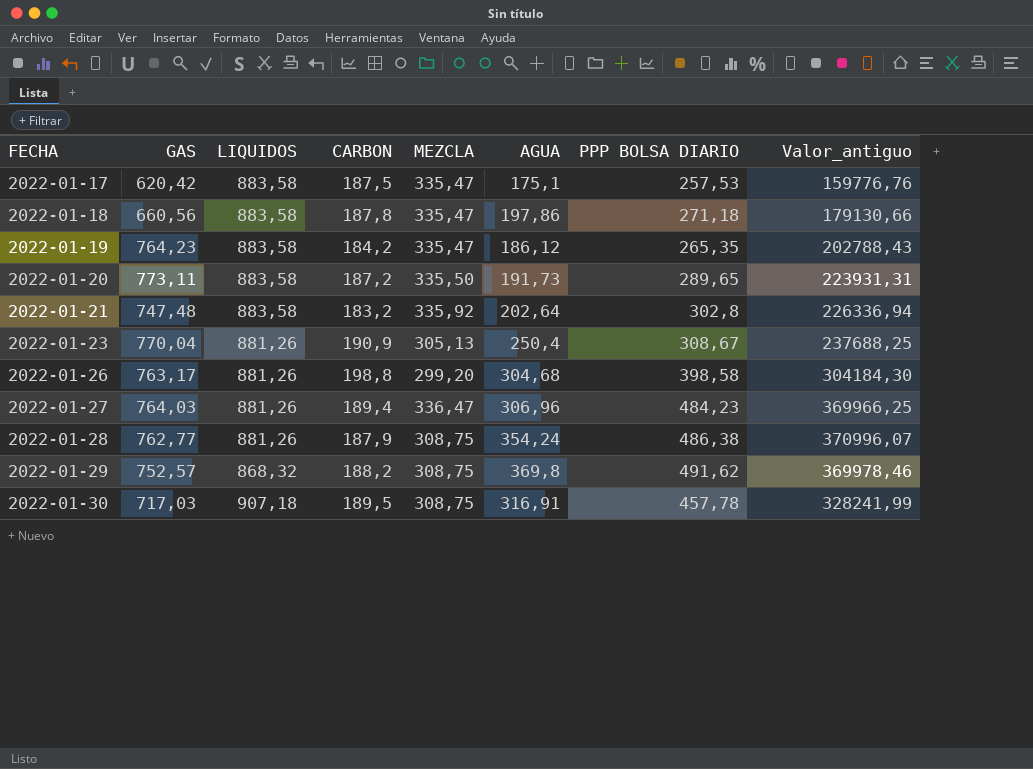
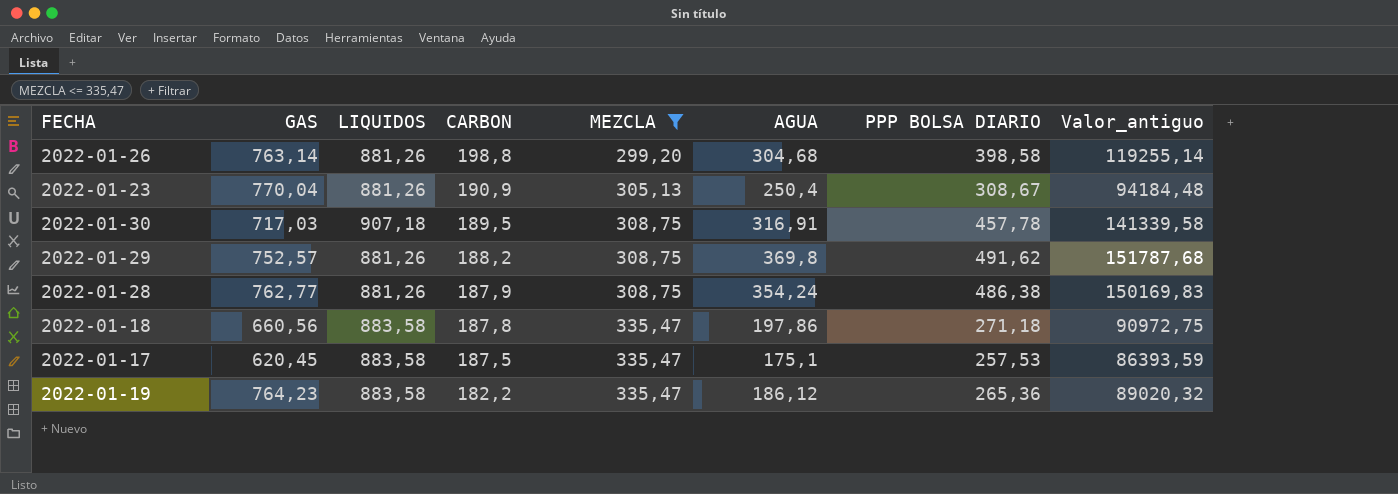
filter: none -> MEZCLA <= 335,47
row order: FECHA ascending -> CARBON descending
column Valor_antiguo | formula: [GAS] * [PPP BOLSA DIARIO] -> [MEZCLA] * [PPP BOLSA DIARIO]
2022-01-26 | GAS: 763,17 -> 763,14
2022-01-29 | LIQUIDOS: 868,32 -> 881,26
2022-01-17 | GAS: 620,42 -> 620,45
2022-01-19 | CARBON: 184,2 -> 182,2
2022-01-19 | PPP BOLSA DIARIO: 265,35 -> 265,36

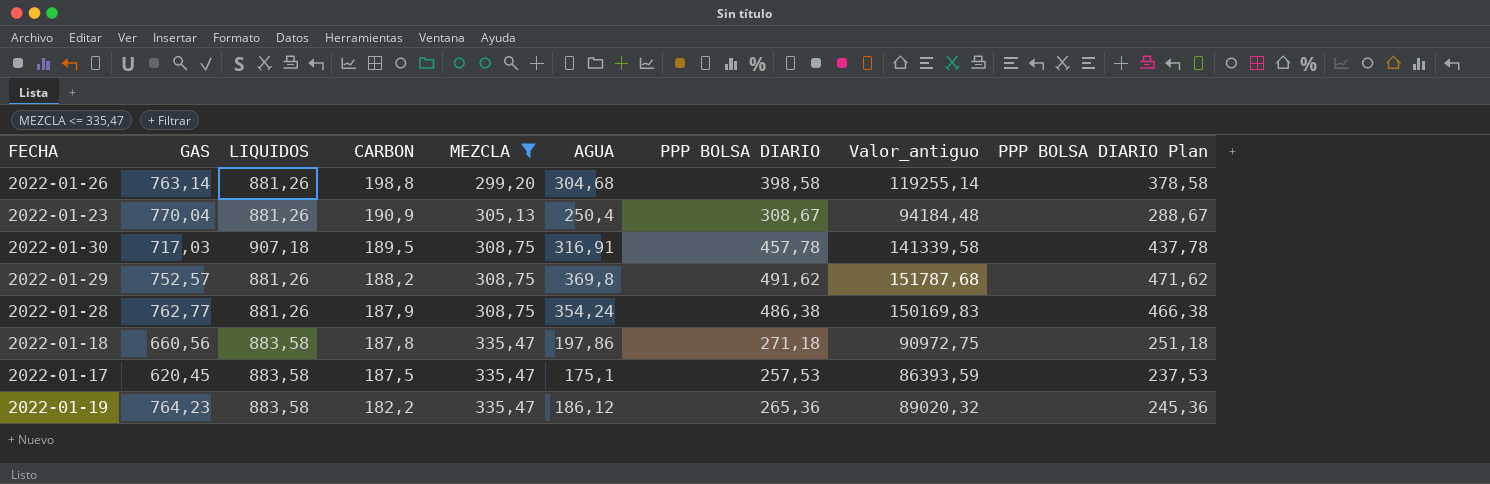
column PPP BOLSA DIARIO Plan | formula: none -> [PPP BOLSA DIARIO] - 20

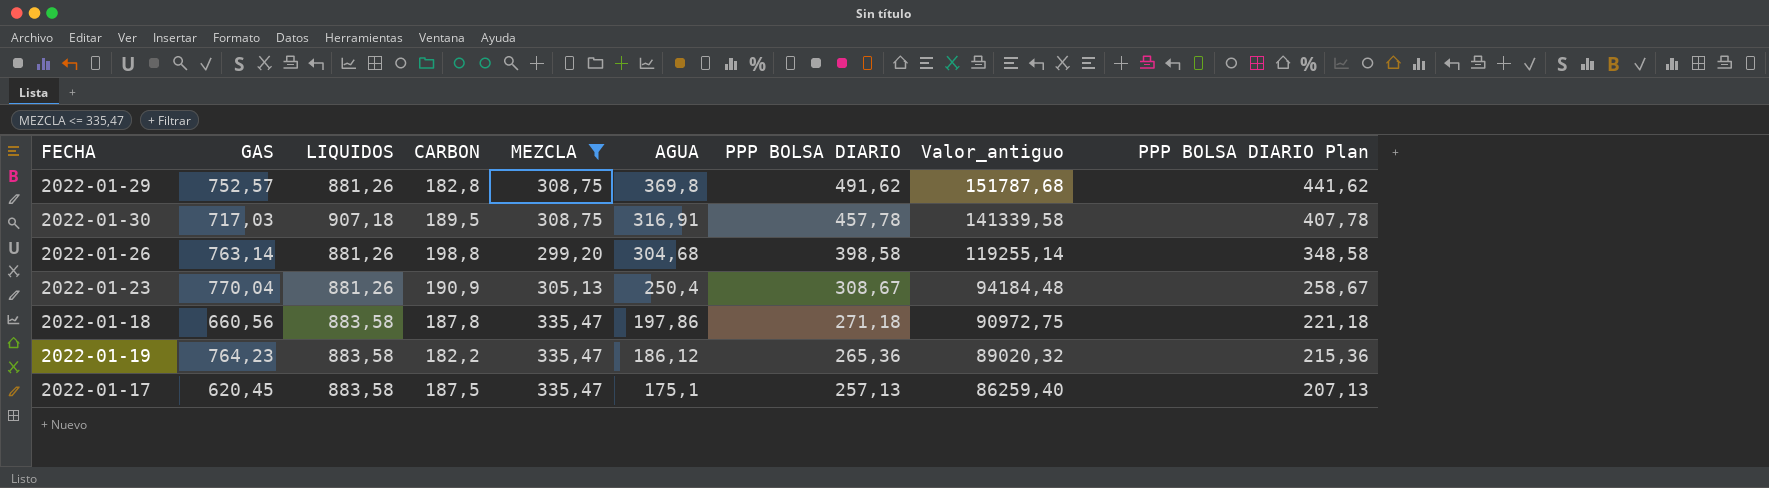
row order: CARBON descending -> AGUA descending
column PPP BOLSA DIARIO Plan | formula: [PPP BOLSA DIARIO] - 20 -> [PPP BOLSA DIARIO] - 50
row 2022-01-28: 762,77 | 881,26 | 187,9 | 308,75 | 354,24 | 486,38 | 150169,83 | 466,38 -> none
2022-01-29 | CARBON: 188,2 -> 182,8
2022-01-17 | PPP BOLSA DIARIO: 257,53 -> 257,13
2022-01-17 | Valor_antiguo: 86393,59 -> 86259,40

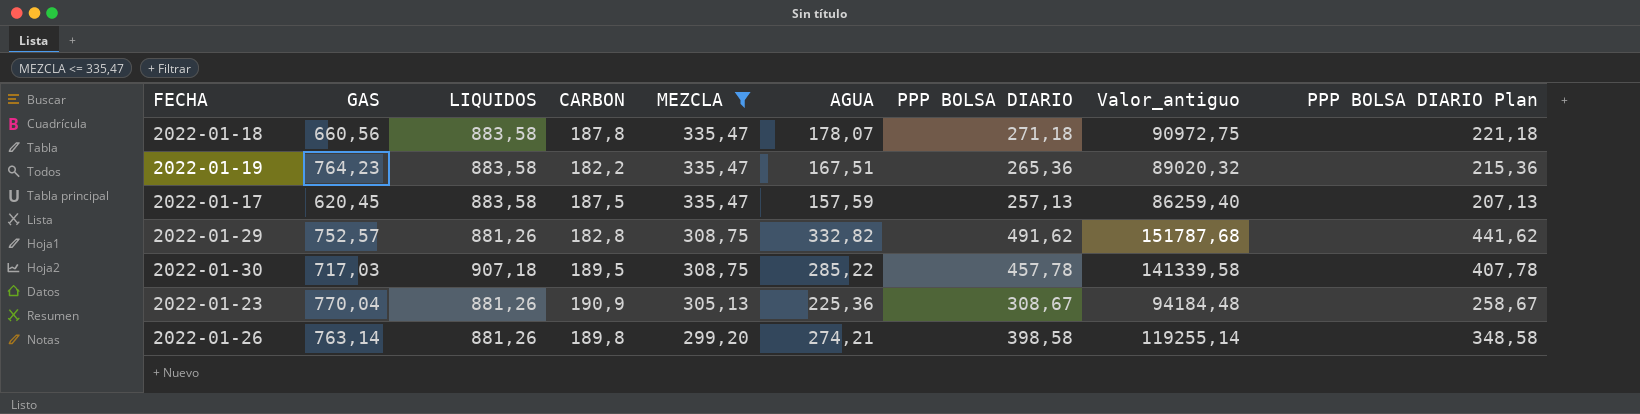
row order: AGUA descending -> MEZCLA descending
2022-01-18 | AGUA: 197,86 -> 178,07
2022-01-19 | AGUA: 186,12 -> 167,51
2022-01-17 | AGUA: 175,1 -> 157,59
2022-01-29 | AGUA: 369,8 -> 332,82
2022-01-30 | AGUA: 316,91 -> 285,22
2022-01-23 | AGUA: 250,4 -> 225,36
2022-01-26 | CARBON: 198,8 -> 189,8
2022-01-26 | AGUA: 304,68 -> 274,21

